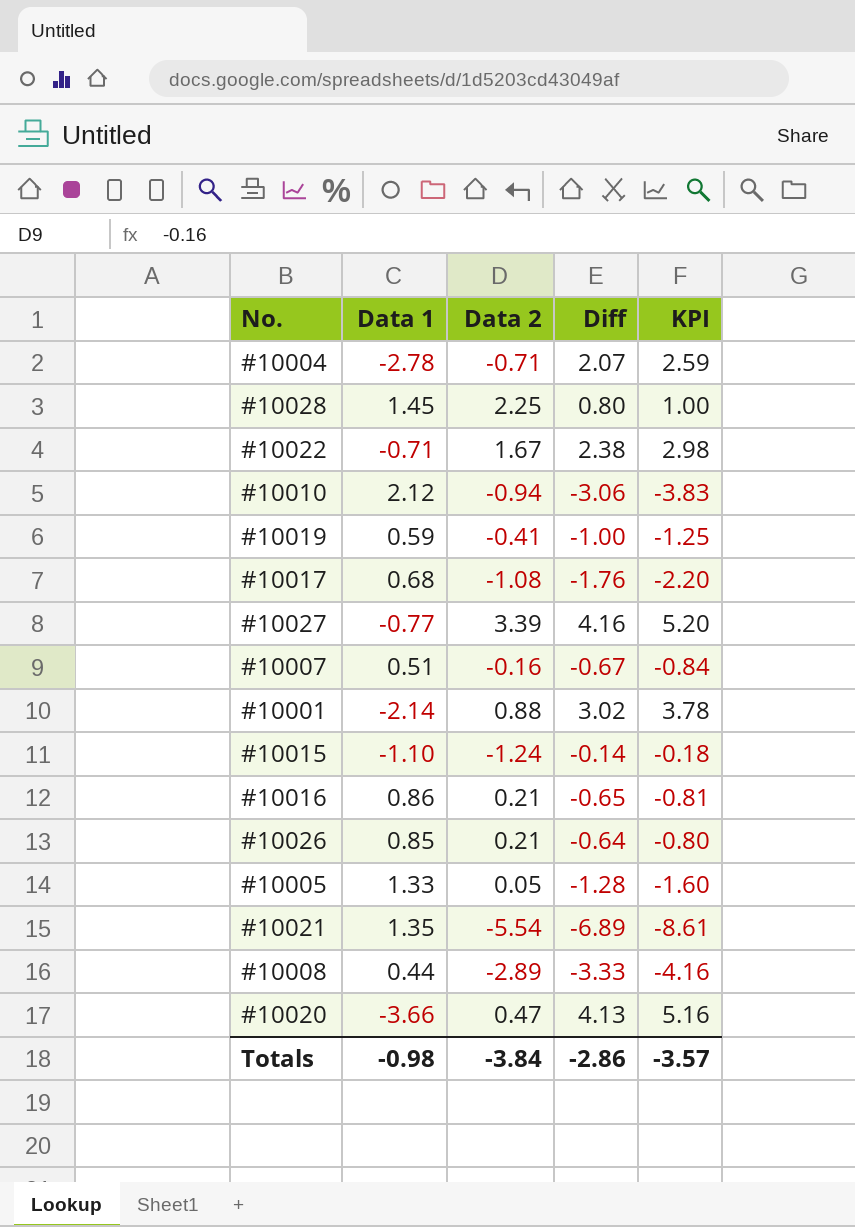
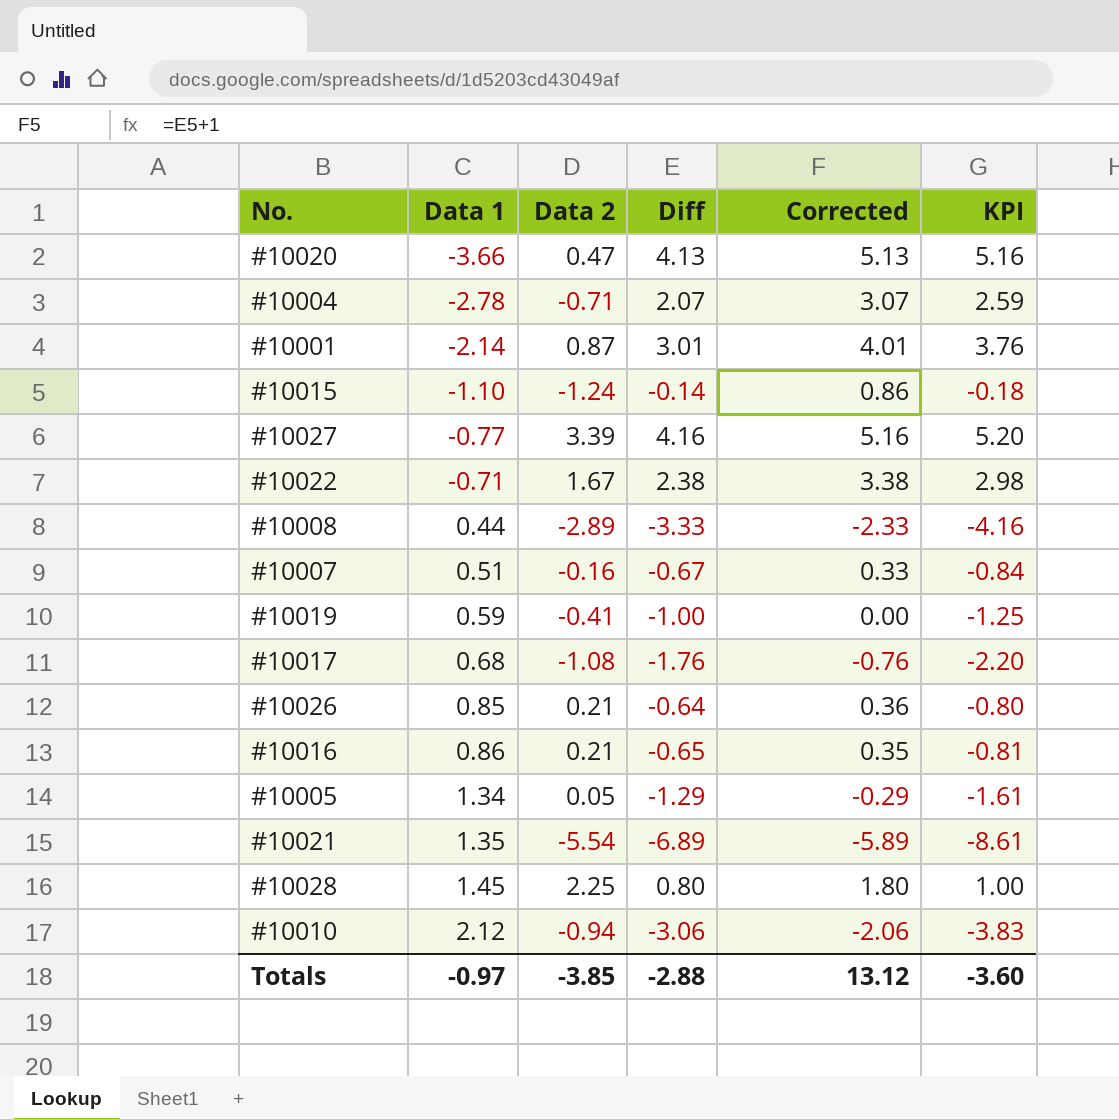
row order: none -> Data 1 ascending
column Corrected | formula: none -> [Diff] + 1
#10001 | Data 2: 0.88 -> 0.87
#10001 | Diff: 3.02 -> 3.01
#10001 | KPI: 3.78 -> 3.76
#10005 | Data 1: 1.33 -> 1.34
#10005 | Diff: -1.28 -> -1.29
#10005 | KPI: -1.60 -> -1.61
Totals | Data 1: -0.98 -> -0.97
Totals | Data 2: -3.84 -> -3.85
Totals | Diff: -2.86 -> -2.88
Totals | KPI: -3.57 -> -3.60

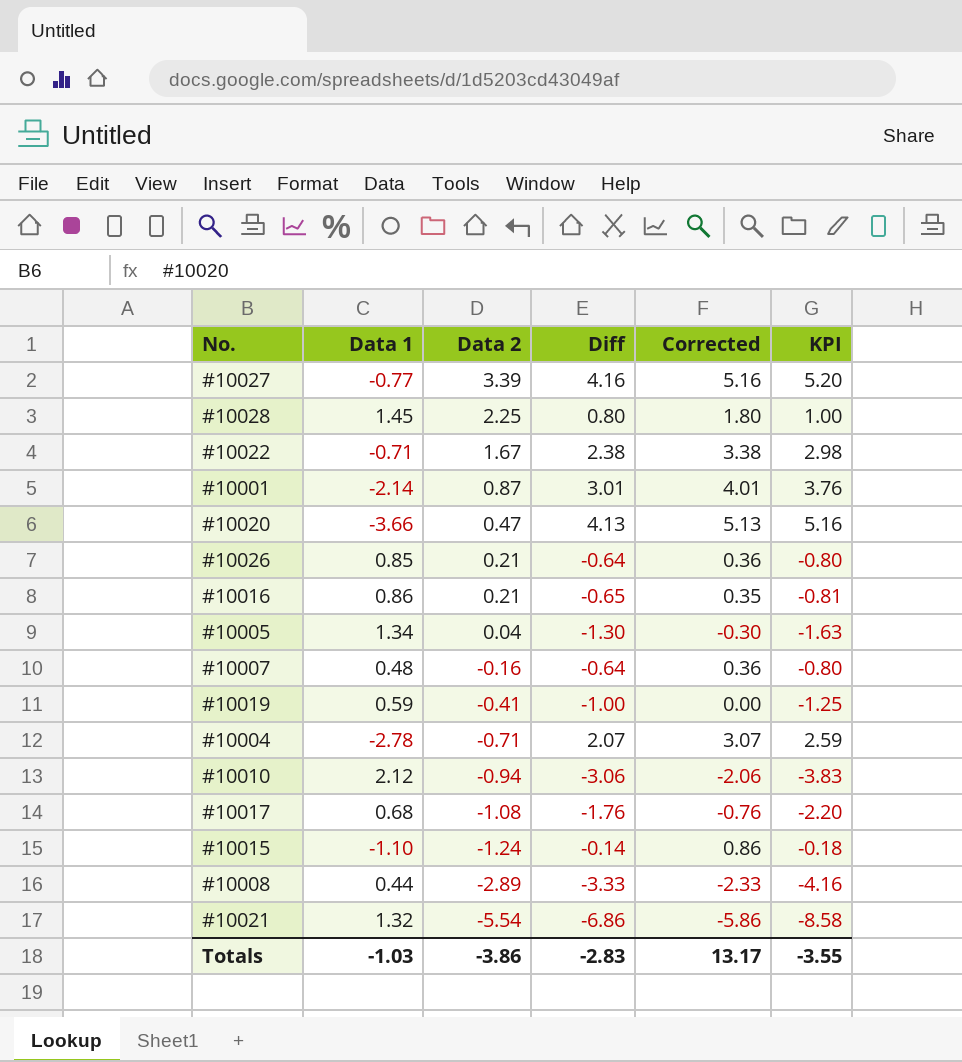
row order: Data 1 ascending -> Data 2 descending
#10005 | Data 2: 0.05 -> 0.04
#10005 | Diff: -1.29 -> -1.30
#10005 | Corrected: -0.29 -> -0.30
#10005 | KPI: -1.61 -> -1.63
#10007 | Data 1: 0.51 -> 0.48
#10007 | Diff: -0.67 -> -0.64
#10007 | Corrected: 0.33 -> 0.36
#10007 | KPI: -0.84 -> -0.80
#10021 | Data 1: 1.35 -> 1.32
#10021 | Diff: -6.89 -> -6.86
#10021 | Corrected: -5.89 -> -5.86
#10021 | KPI: -8.61 -> -8.58
Totals | Data 1: -0.97 -> -1.03
Totals | Data 2: -3.85 -> -3.86
Totals | Diff: -2.88 -> -2.83
Totals | Corrected: 13.12 -> 13.17
Totals | KPI: -3.60 -> -3.55

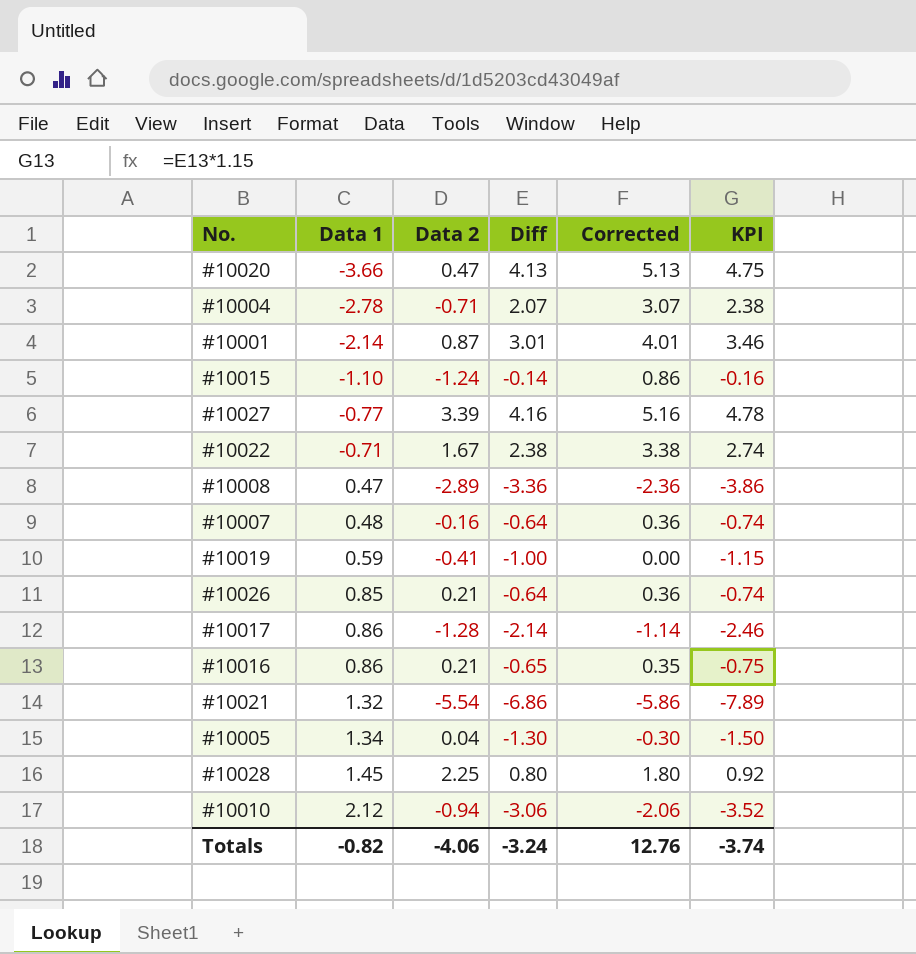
row order: Data 2 descending -> Data 1 ascending
column KPI | formula: [Diff] * 1.25 -> [Diff] * 1.15
#10008 | Data 1: 0.44 -> 0.47
#10008 | Diff: -3.33 -> -3.36
#10008 | Corrected: -2.33 -> -2.36
#10017 | Data 1: 0.68 -> 0.86
#10017 | Data 2: -1.08 -> -1.28
#10017 | Diff: -1.76 -> -2.14
#10017 | Corrected: -0.76 -> -1.14
Totals | Data 1: -1.03 -> -0.82
Totals | Data 2: -3.86 -> -4.06
Totals | Diff: -2.83 -> -3.24
Totals | Corrected: 13.17 -> 12.76
Totals | KPI: -3.55 -> -3.74

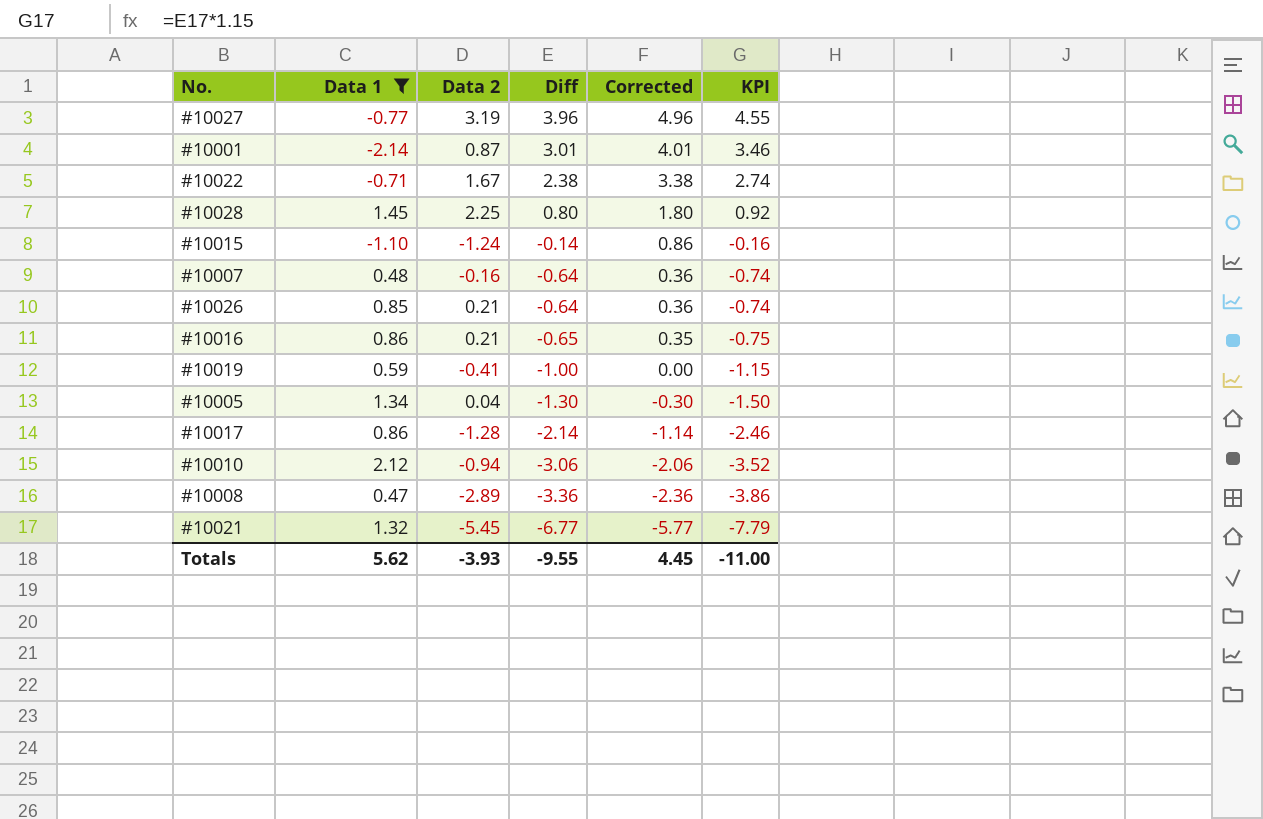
filter: none -> Data 1 >= -2.14
row order: Data 1 ascending -> Diff descending
#10027 | Data 2: 3.39 -> 3.19
#10027 | Diff: 4.16 -> 3.96
#10027 | Corrected: 5.16 -> 4.96
#10027 | KPI: 4.78 -> 4.55
#10021 | Data 2: -5.54 -> -5.45
#10021 | Diff: -6.86 -> -6.77
#10021 | Corrected: -5.86 -> -5.77
#10021 | KPI: -7.89 -> -7.79
Totals | Data 1: -0.82 -> 5.62
Totals | Data 2: -4.06 -> -3.93
Totals | Diff: -3.24 -> -9.55
Totals | Corrected: 12.76 -> 4.45
Totals | KPI: -3.74 -> -11.00

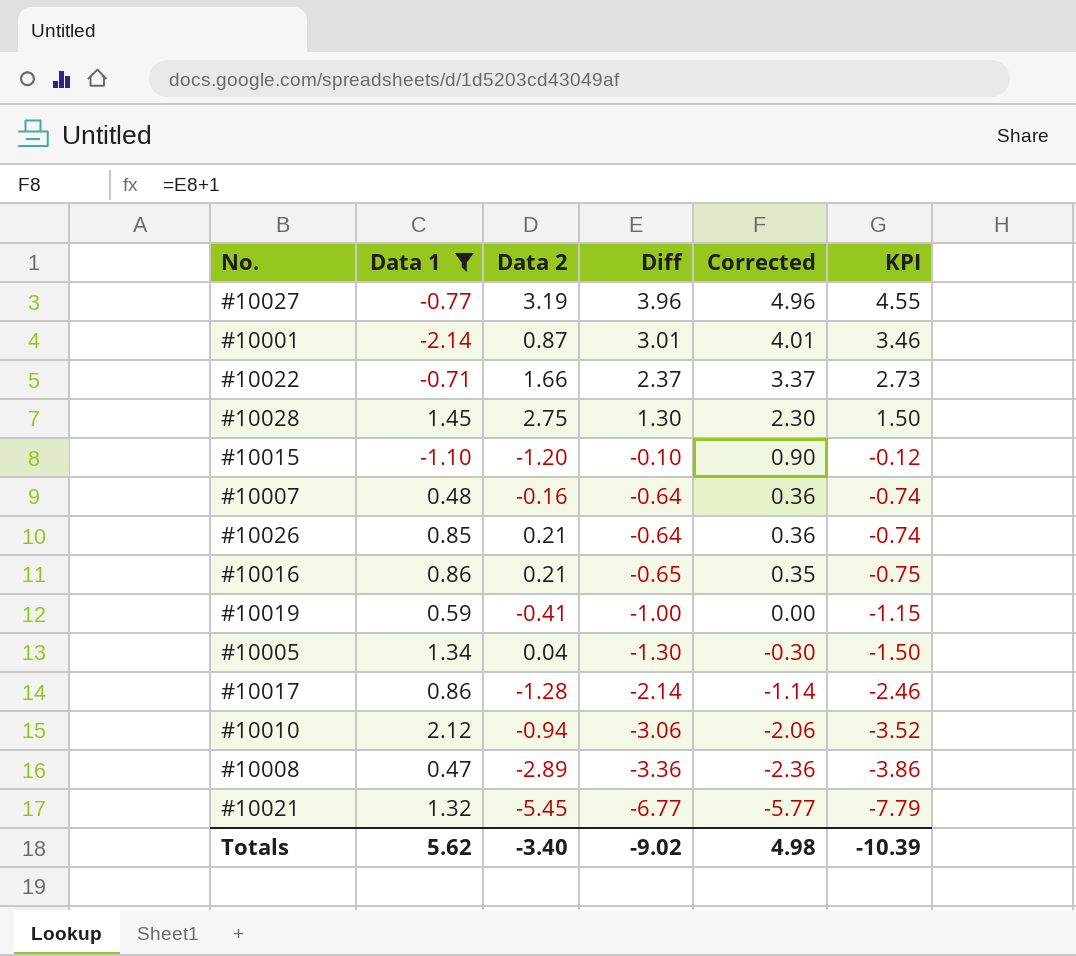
#10022 | Data 2: 1.67 -> 1.66
#10022 | Diff: 2.38 -> 2.37
#10022 | Corrected: 3.38 -> 3.37
#10022 | KPI: 2.74 -> 2.73
#10028 | Data 2: 2.25 -> 2.75
#10028 | Diff: 0.80 -> 1.30
#10028 | Corrected: 1.80 -> 2.30
#10028 | KPI: 0.92 -> 1.50
#10015 | Data 2: -1.24 -> -1.20
#10015 | Diff: -0.14 -> -0.10
#10015 | Corrected: 0.86 -> 0.90
#10015 | KPI: -0.16 -> -0.12
Totals | Data 2: -3.93 -> -3.40
Totals | Diff: -9.55 -> -9.02
Totals | Corrected: 4.45 -> 4.98
Totals | KPI: -11.00 -> -10.39

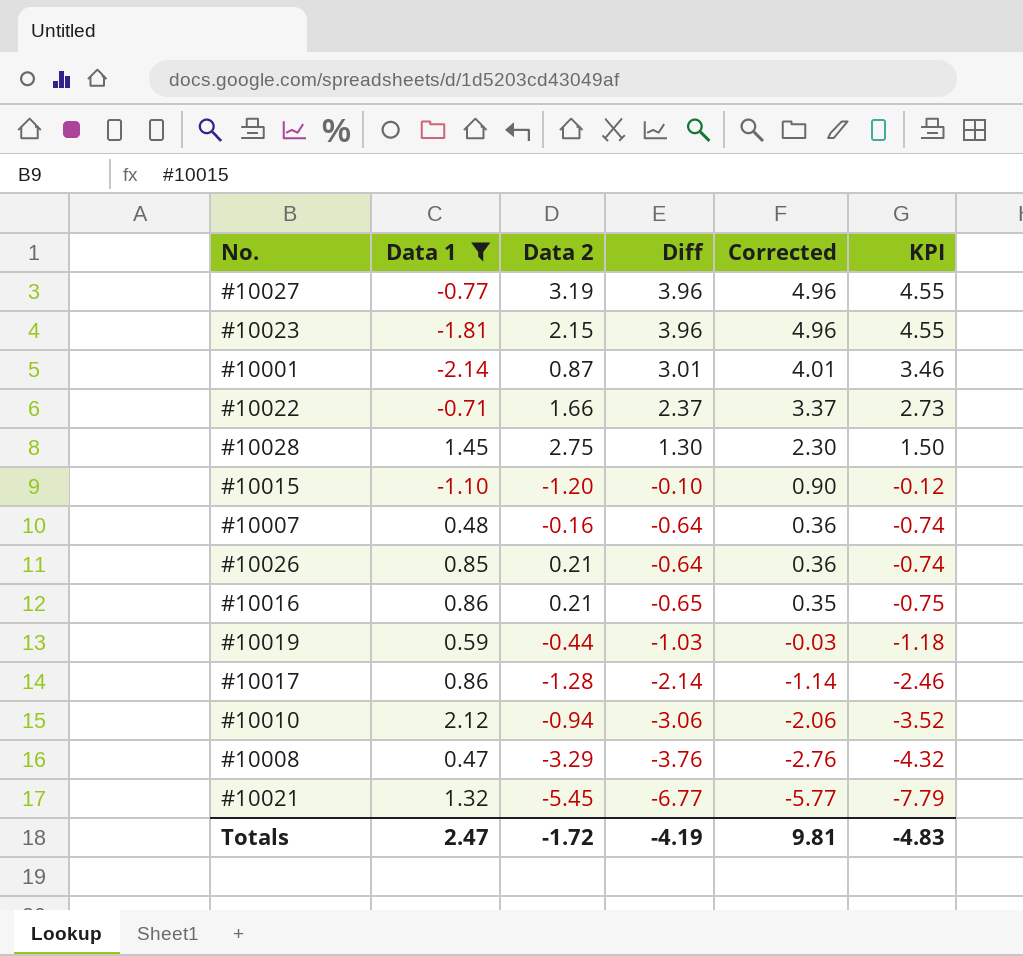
row #10005: 1.34 | 0.04 | -1.30 | -0.30 | -1.50 -> none
row #10023: none -> -1.81 | 2.15 | 3.96 | 4.96 | 4.55
#10019 | Data 2: -0.41 -> -0.44
#10019 | Diff: -1.00 -> -1.03
#10019 | Corrected: 0.00 -> -0.03
#10019 | KPI: -1.15 -> -1.18
#10008 | Data 2: -2.89 -> -3.29
#10008 | Diff: -3.36 -> -3.76
#10008 | Corrected: -2.36 -> -2.76
#10008 | KPI: -3.86 -> -4.32
Totals | Data 1: 5.62 -> 2.47
Totals | Data 2: -3.40 -> -1.72
Totals | Diff: -9.02 -> -4.19
Totals | Corrected: 4.98 -> 9.81
Totals | KPI: -10.39 -> -4.83

